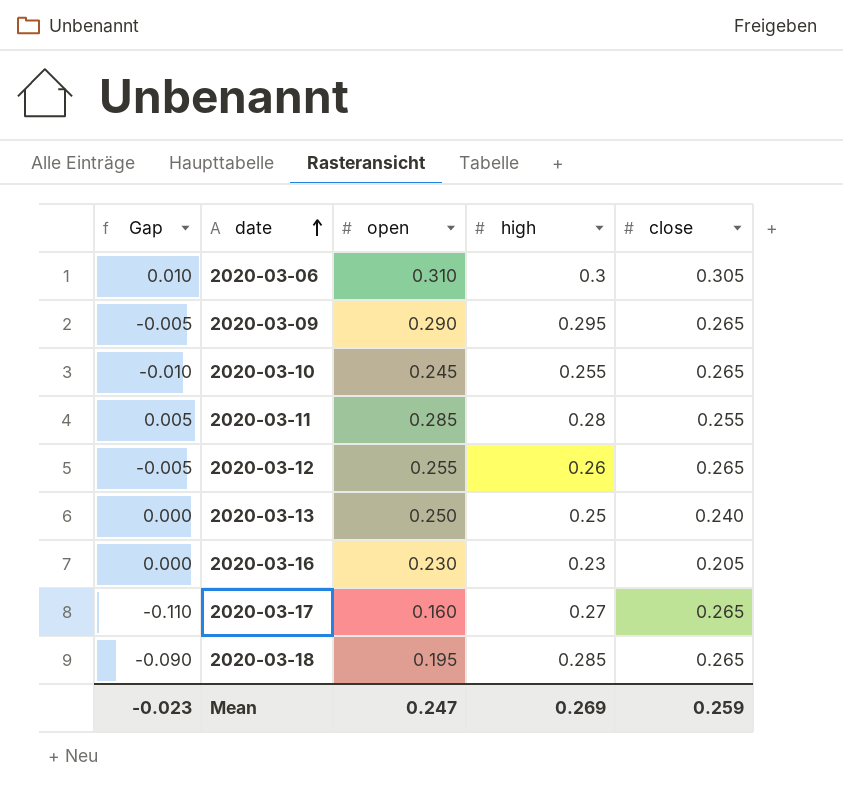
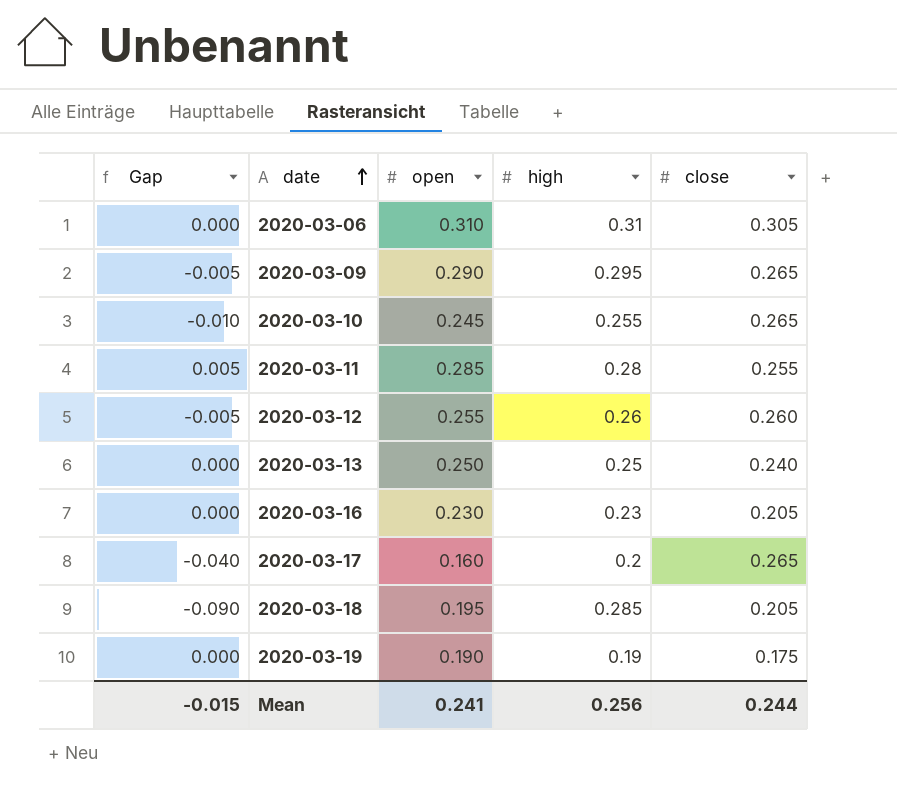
2020-03-06 | Gap: 0.010 -> 0.000
2020-03-06 | high: 0.3 -> 0.31
2020-03-12 | close: 0.265 -> 0.260
2020-03-17 | Gap: -0.110 -> -0.040
2020-03-17 | high: 0.27 -> 0.2
2020-03-18 | close: 0.265 -> 0.205
row 2020-03-19: none -> 0.000 | 0.190 | 0.19 | 0.175
Mean | Gap: -0.023 -> -0.015
Mean | open: 0.247 -> 0.241
Mean | high: 0.269 -> 0.256
Mean | close: 0.259 -> 0.244

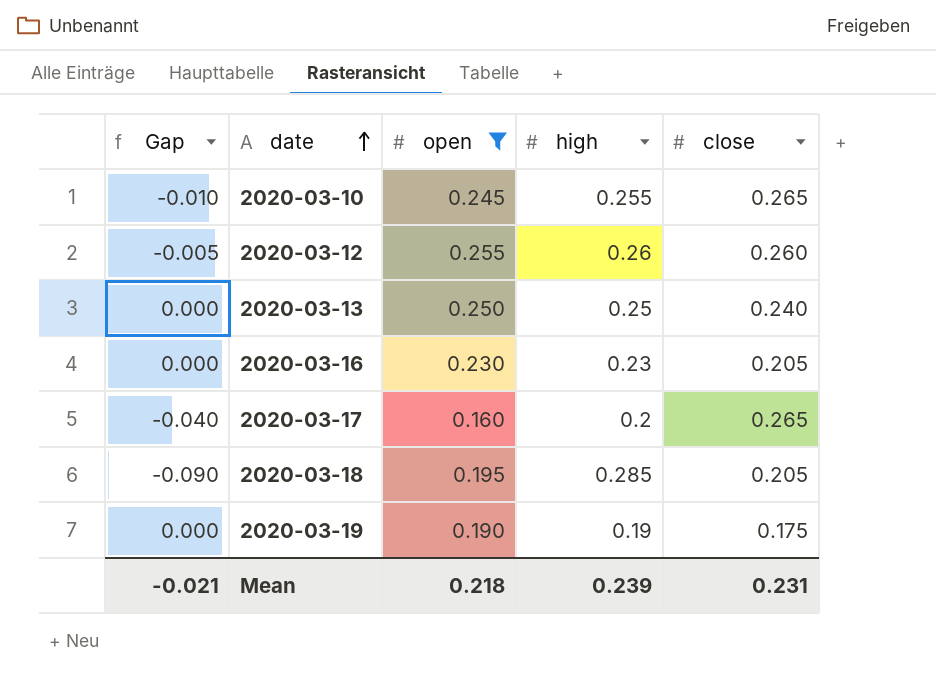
filter: none -> open <= 0.255
Mean | Gap: -0.015 -> -0.021
Mean | open: 0.241 -> 0.218
Mean | high: 0.256 -> 0.239
Mean | close: 0.244 -> 0.231

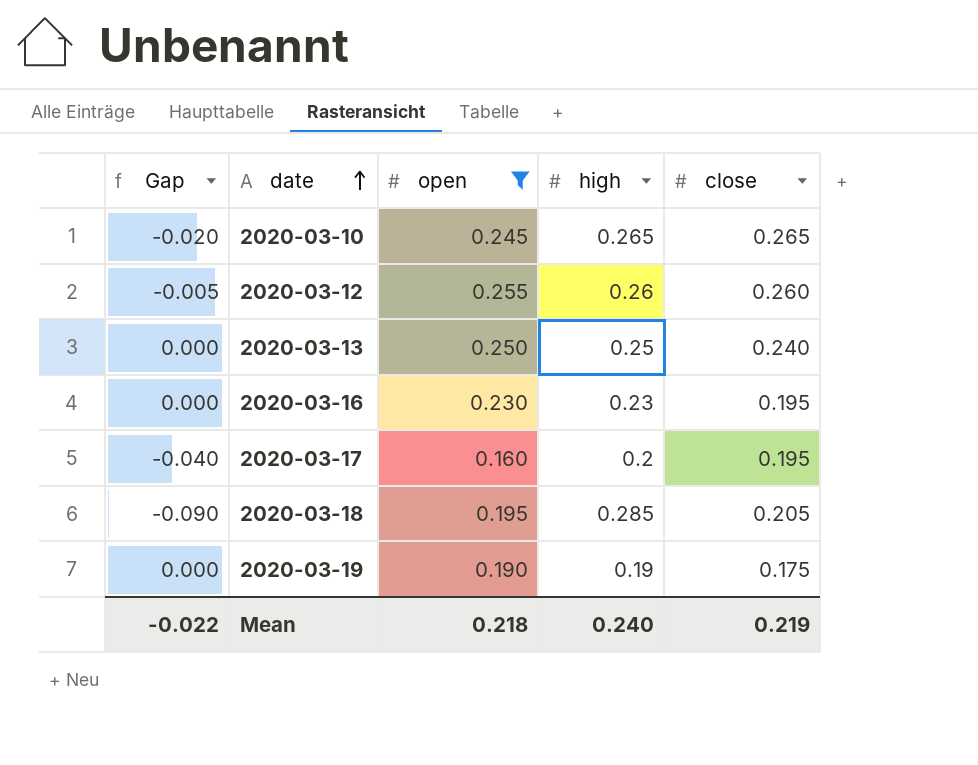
2020-03-10 | Gap: -0.010 -> -0.020
2020-03-10 | high: 0.255 -> 0.265
2020-03-16 | close: 0.205 -> 0.195
2020-03-17 | close: 0.265 -> 0.195
Mean | Gap: -0.021 -> -0.022
Mean | high: 0.239 -> 0.240
Mean | close: 0.231 -> 0.219

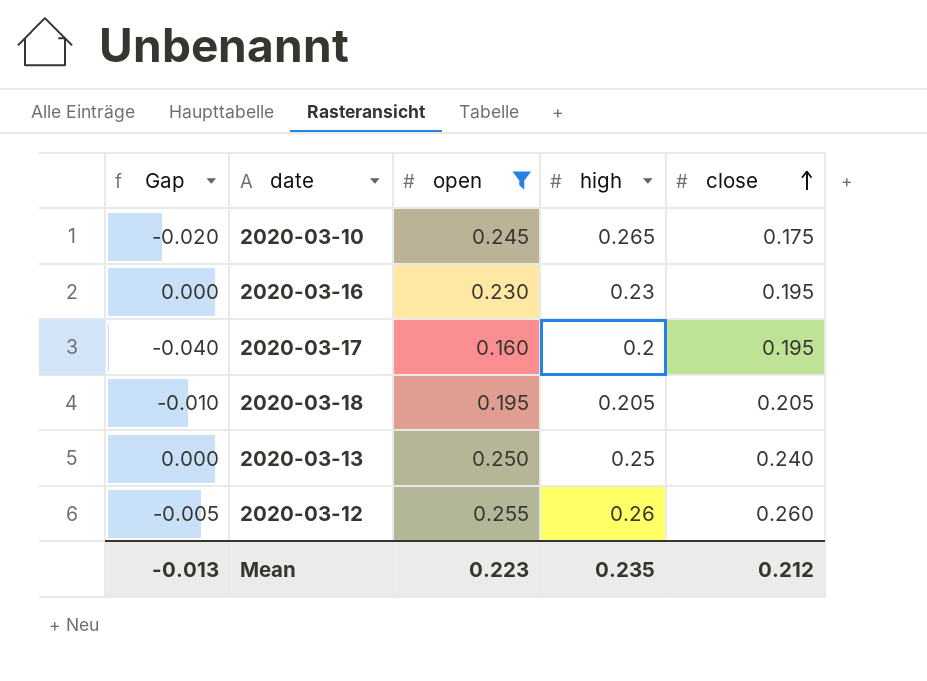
row order: date ascending -> close ascending
row 2020-03-19: 0.000 | 0.190 | 0.19 | 0.175 -> none
2020-03-10 | close: 0.265 -> 0.175
2020-03-18 | Gap: -0.090 -> -0.010
2020-03-18 | high: 0.285 -> 0.205
Mean | Gap: -0.022 -> -0.013
Mean | open: 0.218 -> 0.223
Mean | high: 0.240 -> 0.235
Mean | close: 0.219 -> 0.212

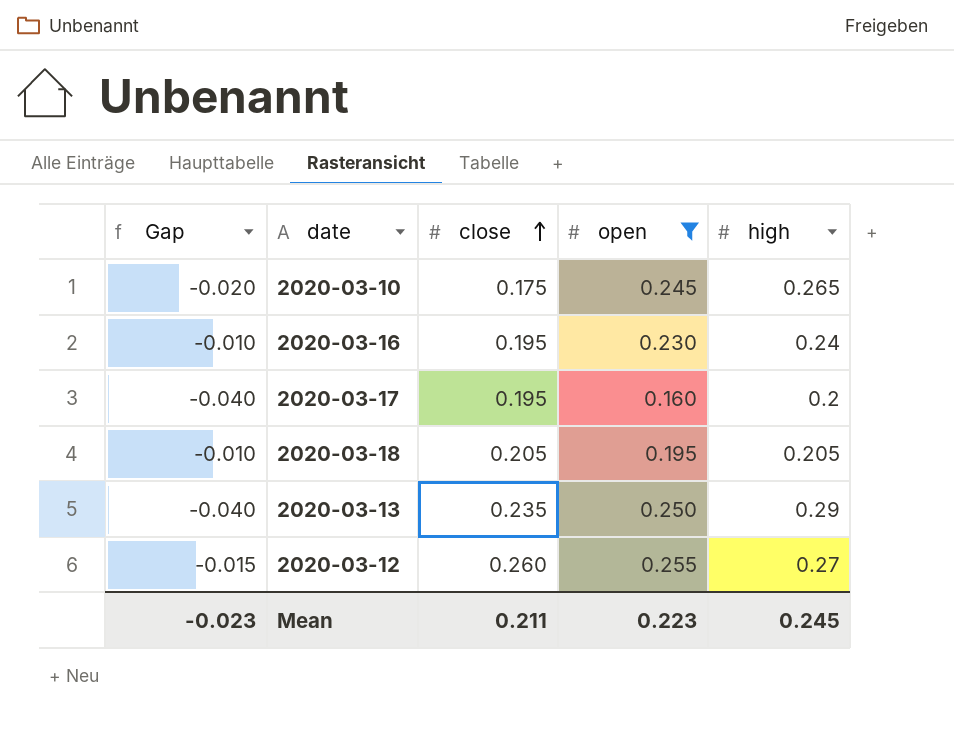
column close | position: 5 -> 3
2020-03-16 | Gap: 0.000 -> -0.010
2020-03-16 | high: 0.23 -> 0.24
2020-03-13 | Gap: 0.000 -> -0.040
2020-03-13 | close: 0.240 -> 0.235
2020-03-13 | high: 0.25 -> 0.29
2020-03-12 | Gap: -0.005 -> -0.015
2020-03-12 | high: 0.26 -> 0.27
Mean | Gap: -0.013 -> -0.023
Mean | close: 0.212 -> 0.211
Mean | high: 0.235 -> 0.245

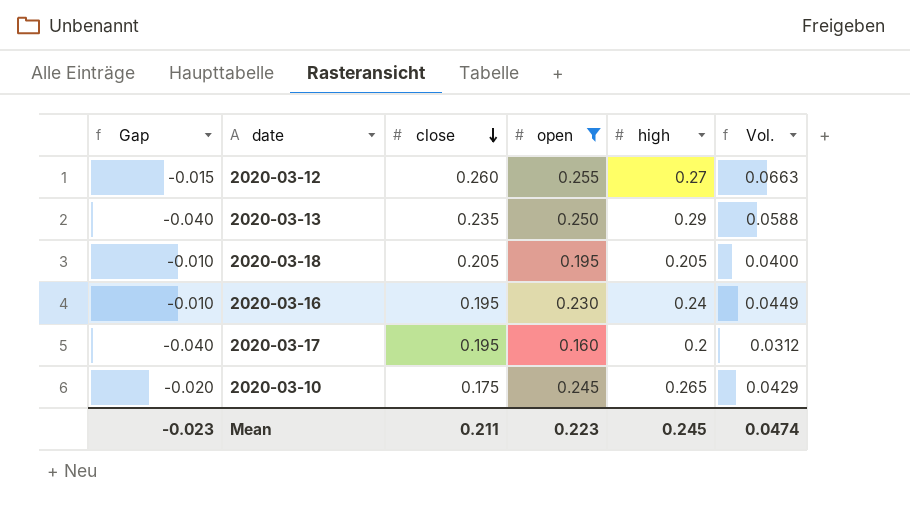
row order: close ascending -> close descending
column Vol. | formula: none -> [close] * [open]

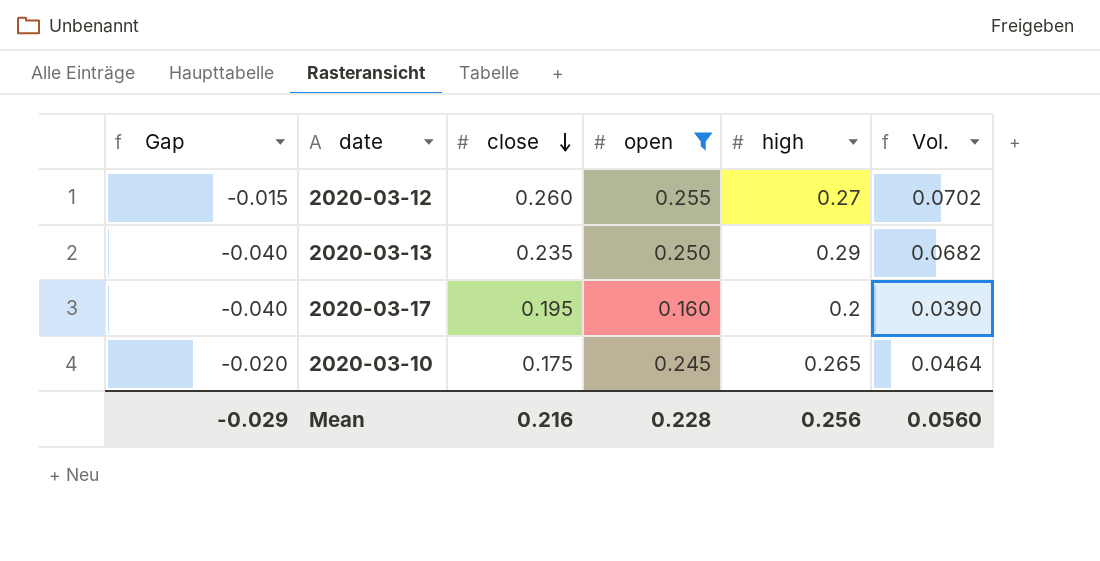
column Vol. | formula: [close] * [open] -> [close] * [high]
row 2020-03-18: -0.010 | 0.205 | 0.195 | 0.205 | 0.0400 -> none
row 2020-03-16: -0.010 | 0.195 | 0.230 | 0.24 | 0.0449 -> none
Mean | Gap: -0.023 -> -0.029
Mean | close: 0.211 -> 0.216
Mean | open: 0.223 -> 0.228
Mean | high: 0.245 -> 0.256
Mean | Vol.: 0.0474 -> 0.0560

